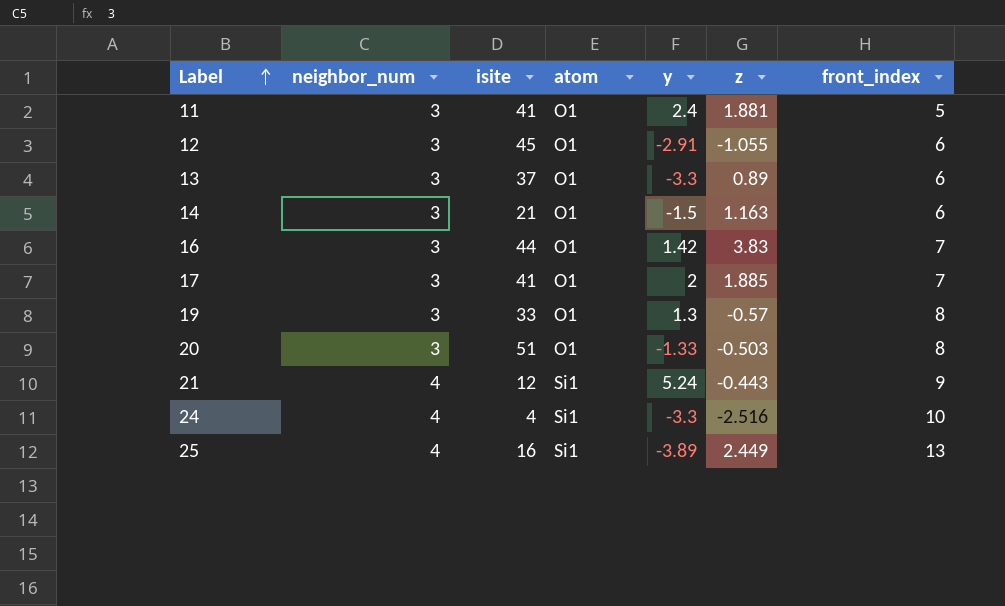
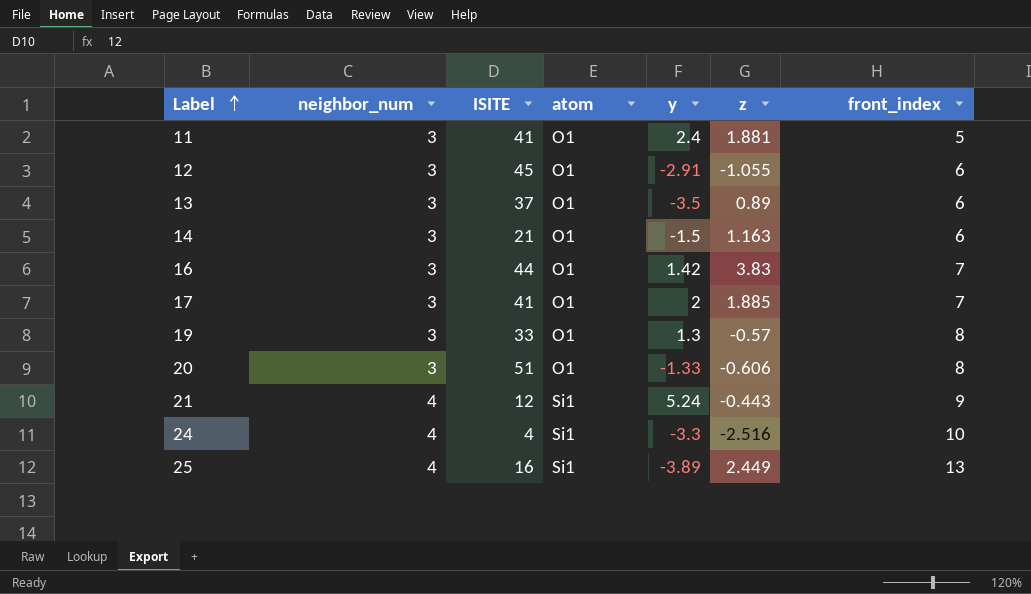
column name: isite -> ISITE
13 | y: -3.3 -> -3.5
20 | z: -0.503 -> -0.606

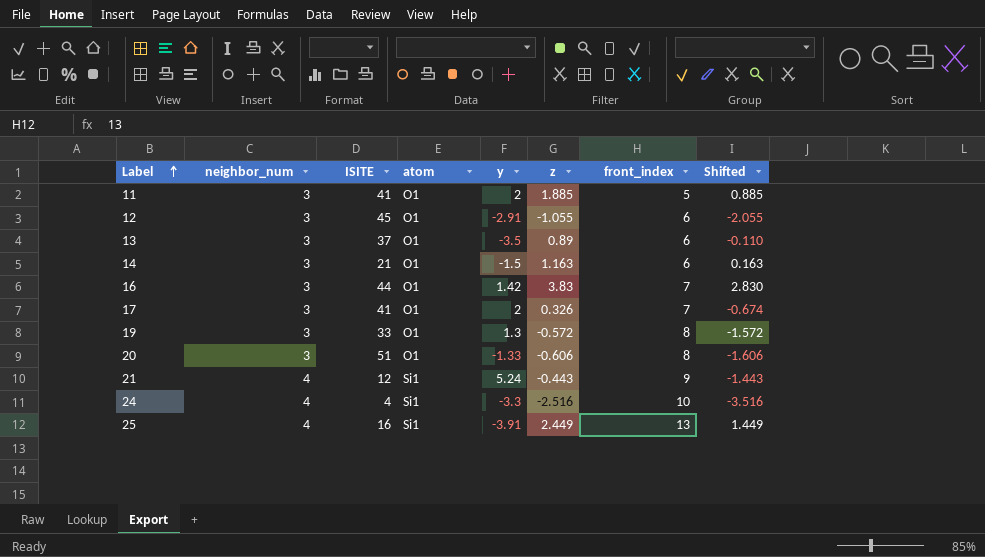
column Shifted | formula: none -> [z] - 1
11 | y: 2.4 -> 2
11 | z: 1.881 -> 1.885
17 | z: 1.885 -> 0.326
19 | z: -0.57 -> -0.572
25 | y: -3.89 -> -3.91

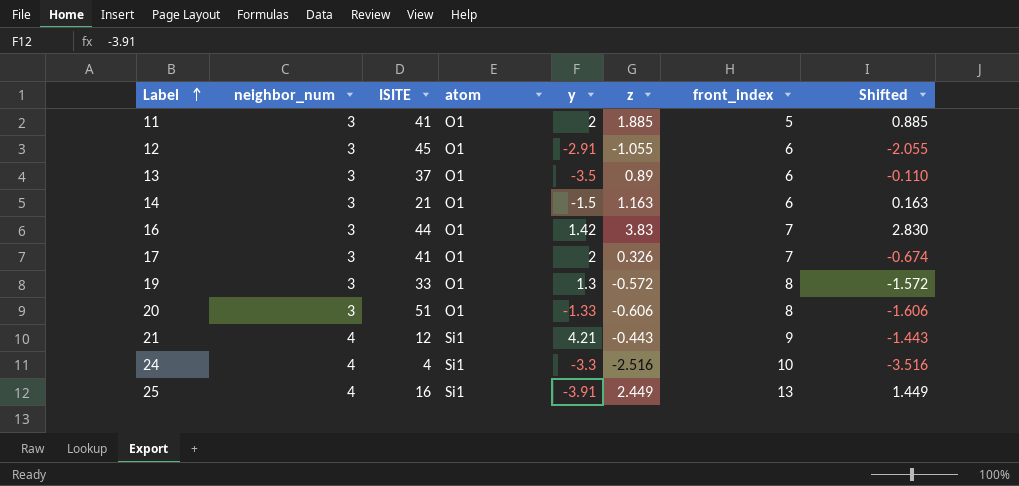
21 | y: 5.24 -> 4.21

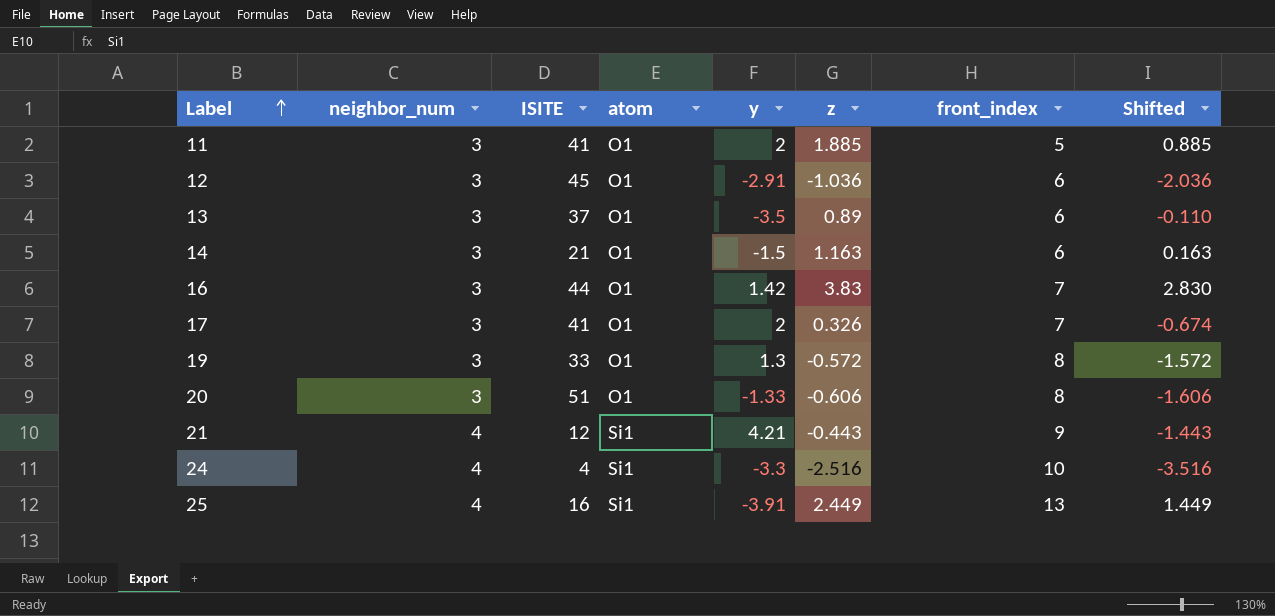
12 | z: -1.055 -> -1.036
12 | Shifted: -2.055 -> -2.036

